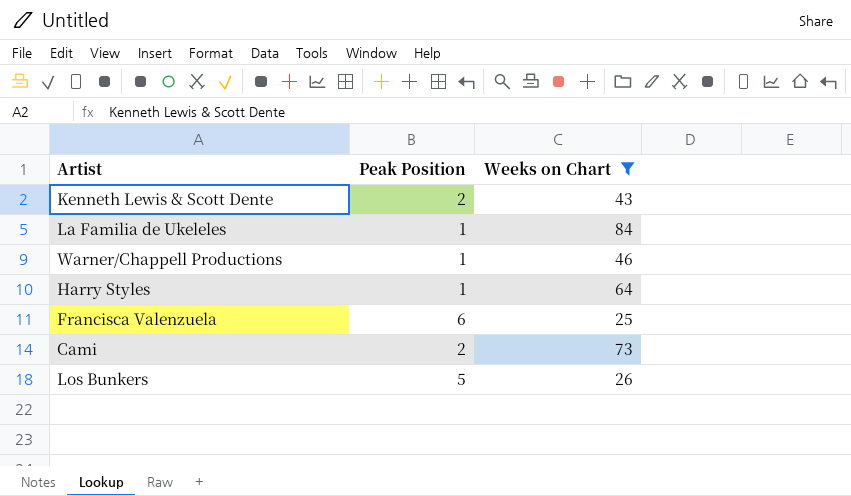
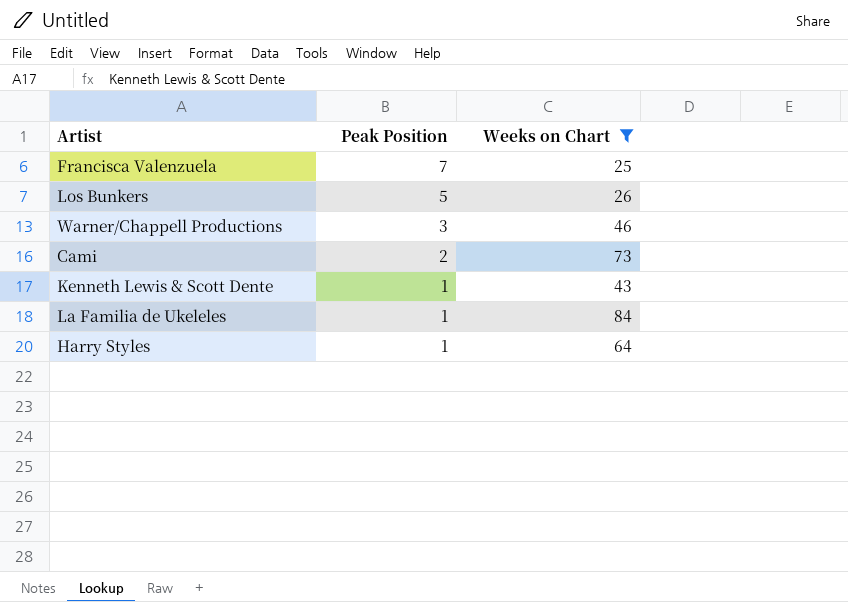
row order: none -> Peak Position descending
Francisca Valenzuela | Peak Position: 6 -> 7
Warner/Chappell Productions | Peak Position: 1 -> 3
Kenneth Lewis & Scott Dente | Peak Position: 2 -> 1

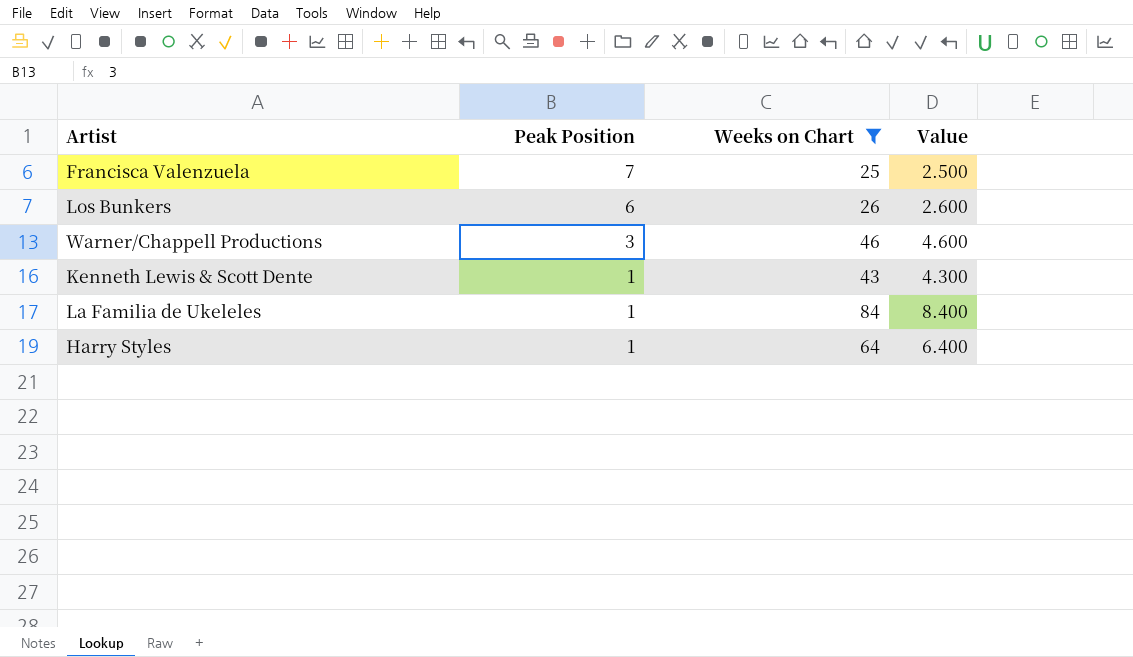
column Value | formula: none -> [Weeks on Chart] * 0.1
row Cami: 2 | 73 -> none
Los Bunkers | Peak Position: 5 -> 6

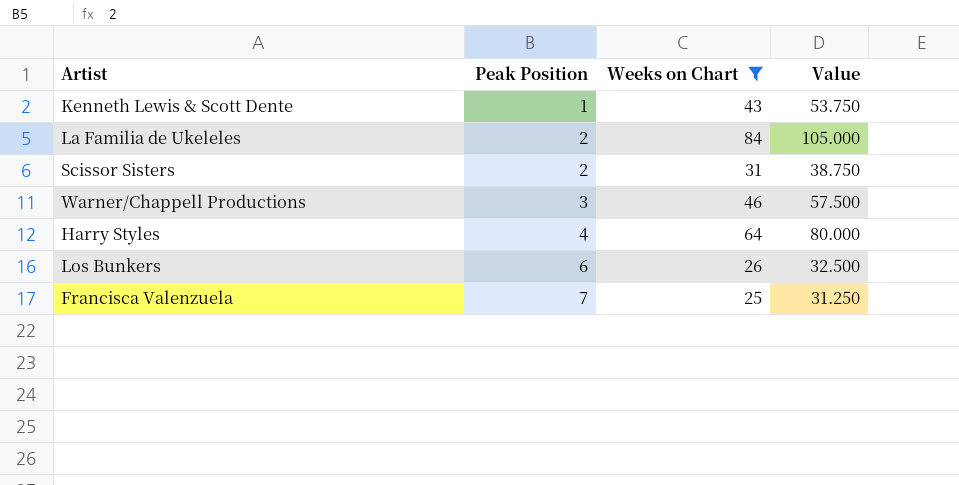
row order: Peak Position descending -> Peak Position ascending
column Value | formula: [Weeks on Chart] * 0.1 -> [Weeks on Chart] * 1.25
La Familia de Ukeleles | Peak Position: 1 -> 2
row Scissor Sisters: none -> 2 | 31 | 38.750
Harry Styles | Peak Position: 1 -> 4

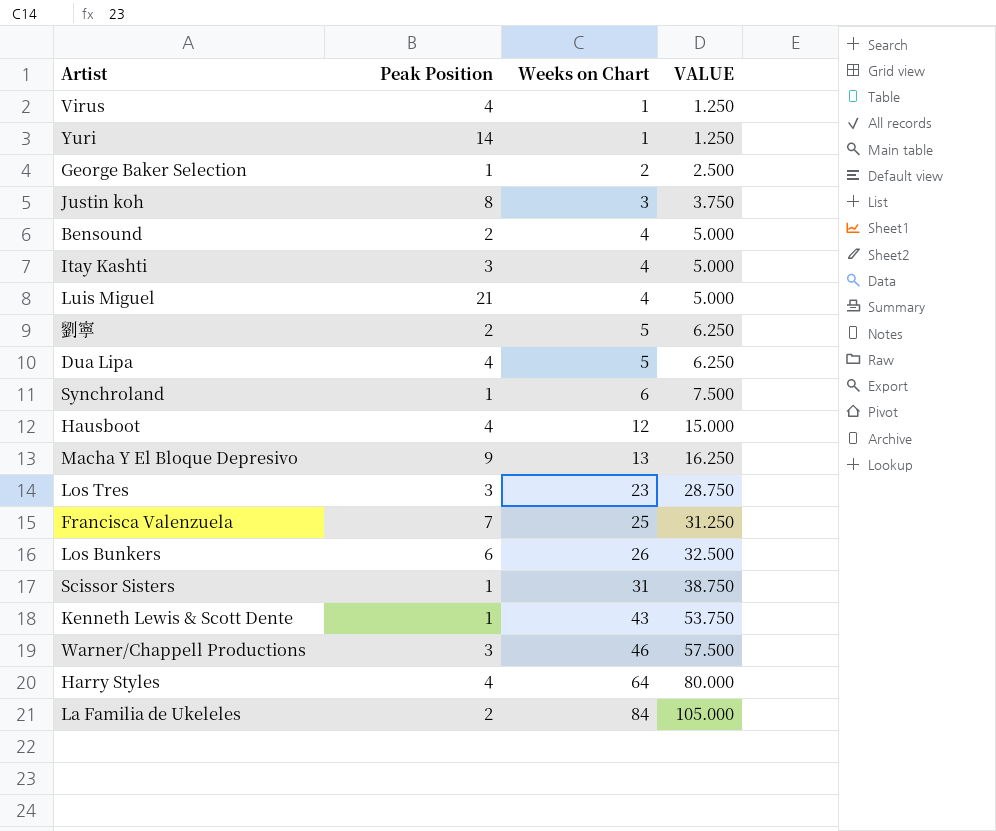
filter: Weeks on Chart >= 25 -> none
row order: Peak Position ascending -> Weeks on Chart ascending
column name: Value -> VALUE
Scissor Sisters | Peak Position: 2 -> 1

